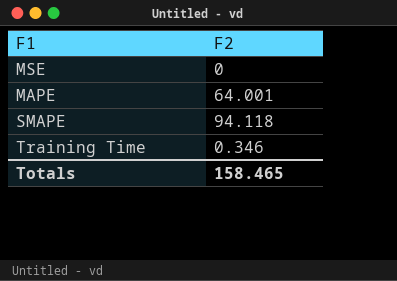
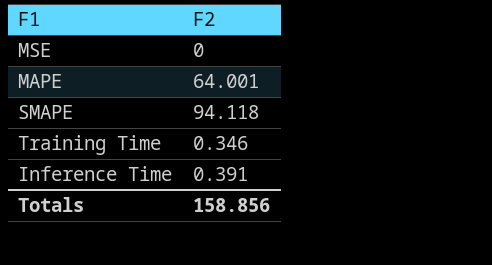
row Inference Time: none -> 0.391
Totals | F2: 158.465 -> 158.856

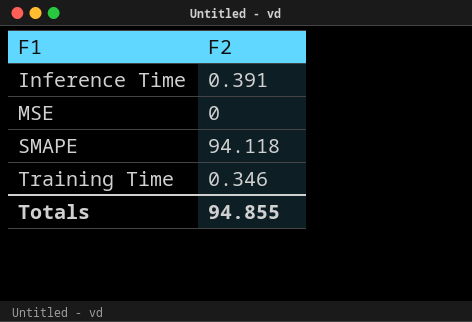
row order: none -> F1 ascending
row MAPE: 64.001 -> none
Totals | F2: 158.856 -> 94.855

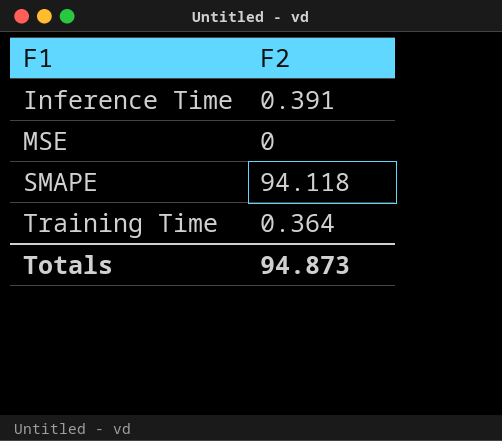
Training Time | F2: 0.346 -> 0.364
Totals | F2: 94.855 -> 94.873

